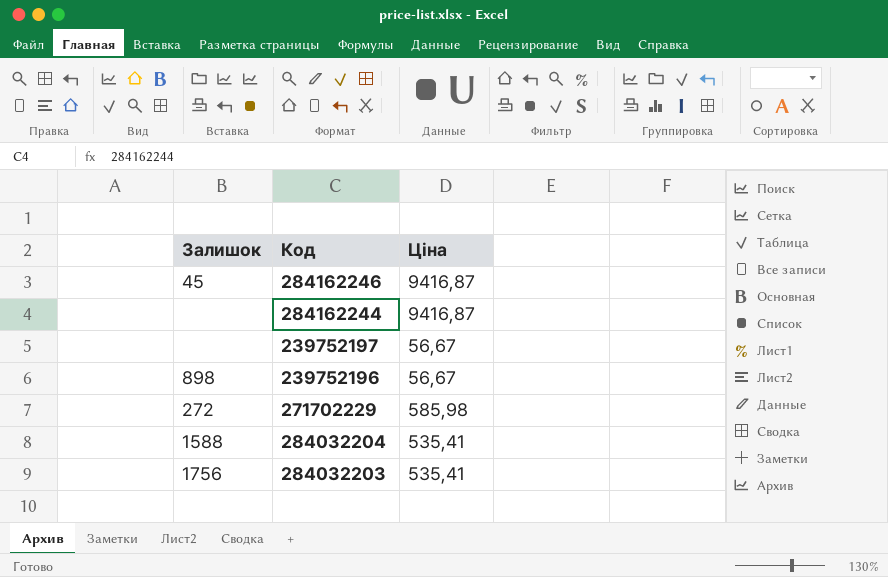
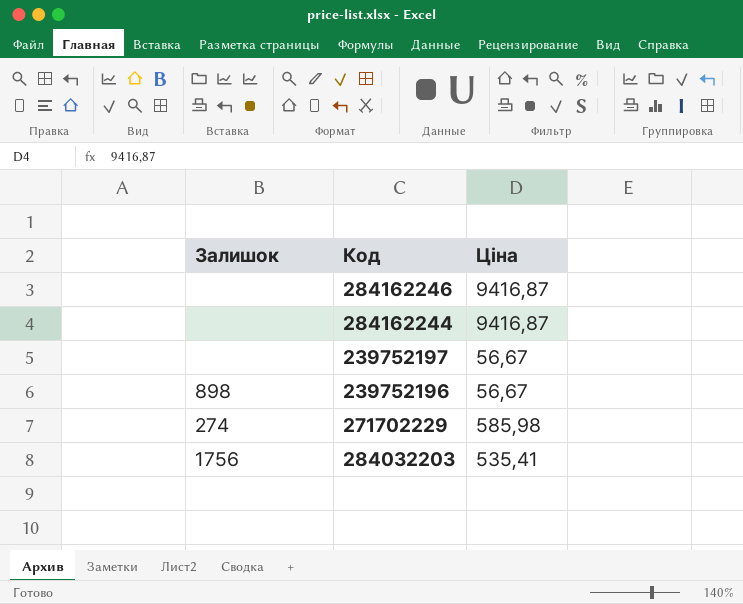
row 284032204: 1588 | 535,41 -> none
284162246 | Залишок: 45 -> none
271702229 | Залишок: 272 -> 274

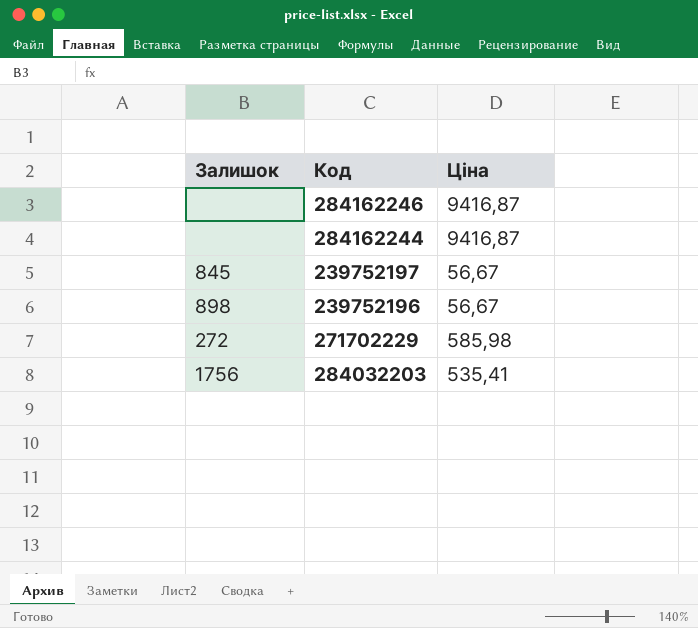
239752197 | Залишок: none -> 845
271702229 | Залишок: 274 -> 272

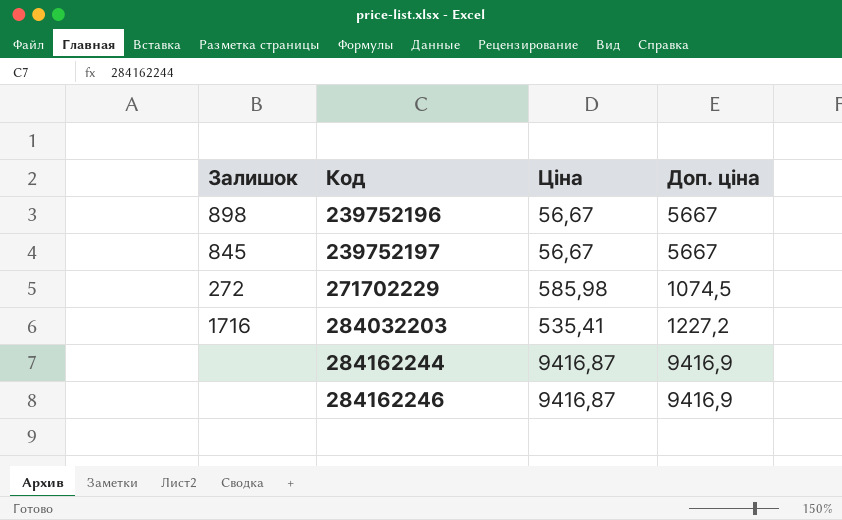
row order: none -> Код ascending
column Доп. ціна | position: none -> 4
284032203 | Залишок: 1756 -> 1716

